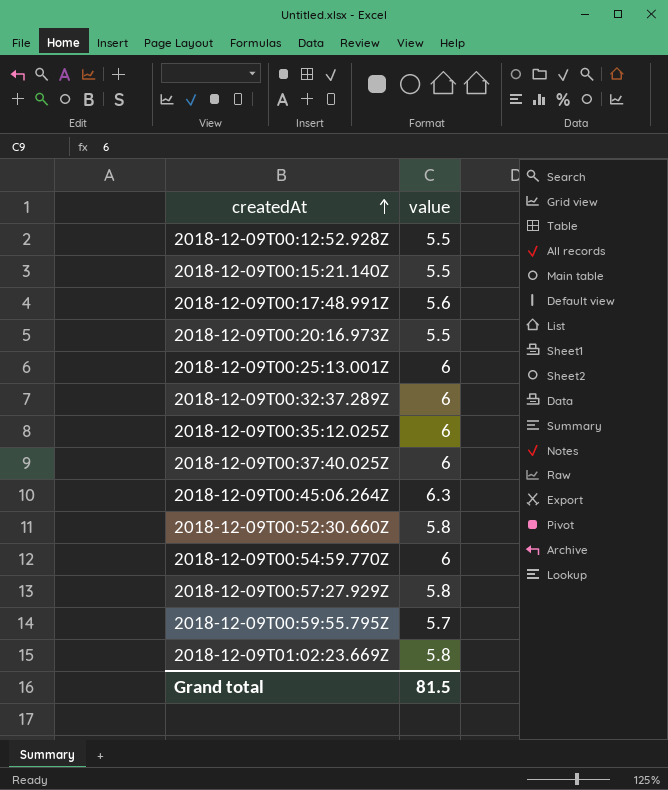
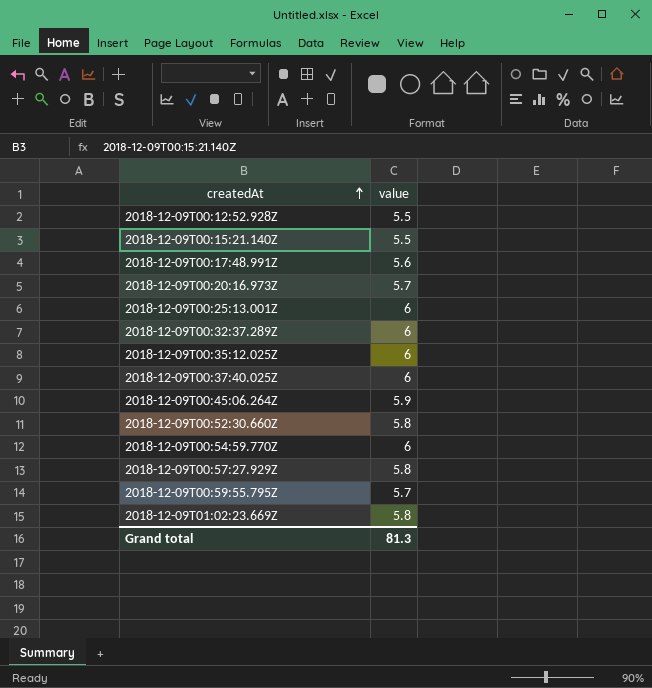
2018-12-09T00:20:16.973Z | value: 5.5 -> 5.7
2018-12-09T00:45:06.264Z | value: 6.3 -> 5.9
Grand total | value: 81.5 -> 81.3

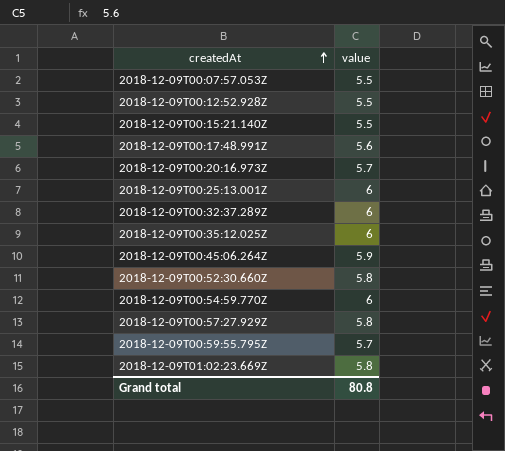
row 2018-12-09T00:37:40.025Z: 6 -> none
row 2018-12-09T00:07:57.053Z: none -> 5.5
Grand total | value: 81.3 -> 80.8

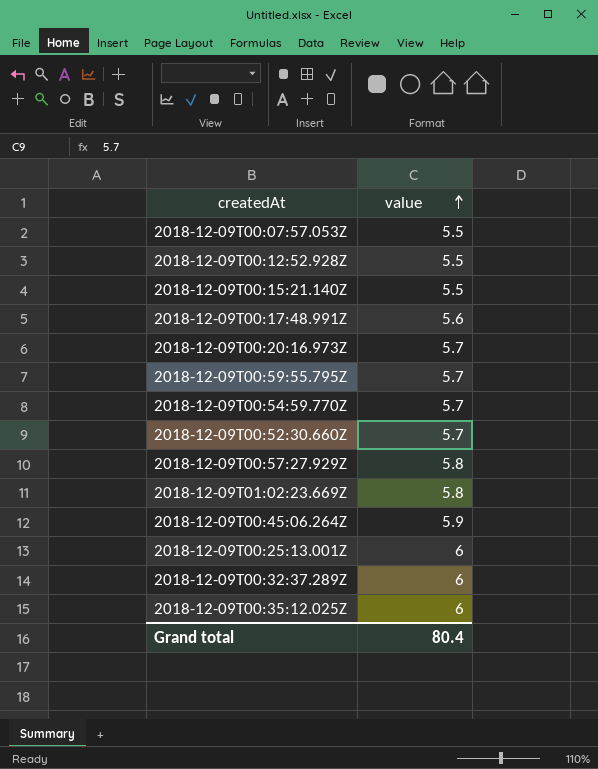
row order: createdAt ascending -> value ascending
2018-12-09T00:54:59.770Z | value: 6 -> 5.7
2018-12-09T00:52:30.660Z | value: 5.8 -> 5.7
Grand total | value: 80.8 -> 80.4

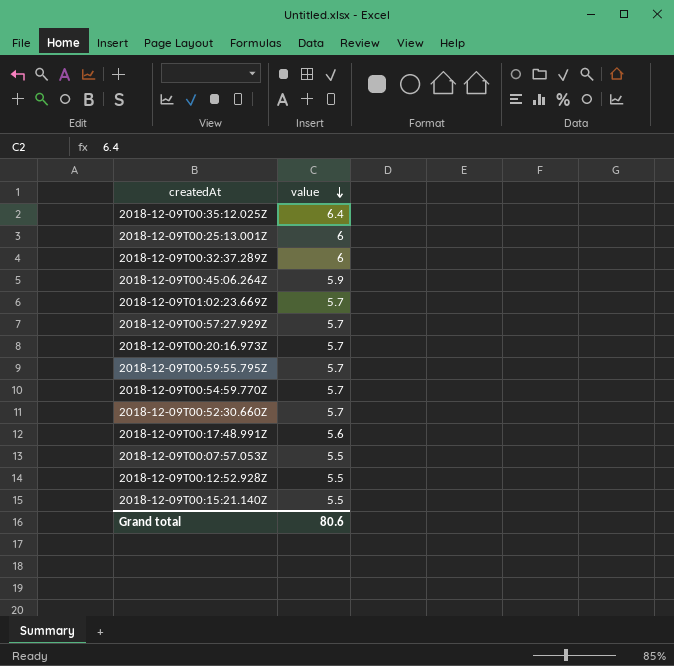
row order: value ascending -> value descending
2018-12-09T00:35:12.025Z | value: 6 -> 6.4
2018-12-09T01:02:23.669Z | value: 5.8 -> 5.7
2018-12-09T00:57:27.929Z | value: 5.8 -> 5.7
Grand total | value: 80.4 -> 80.6

